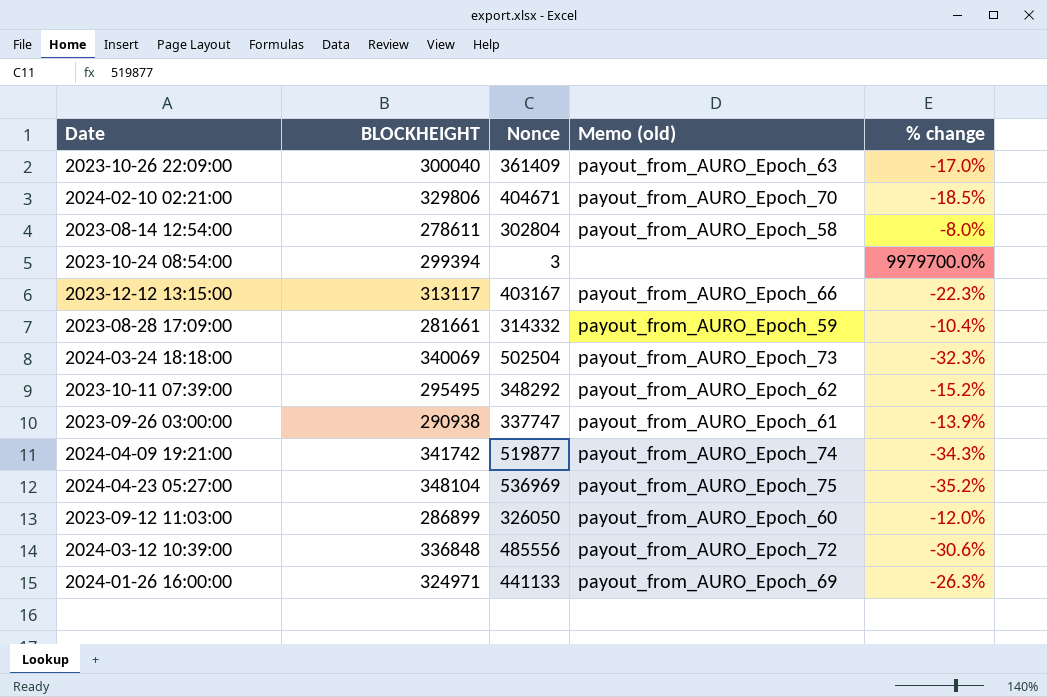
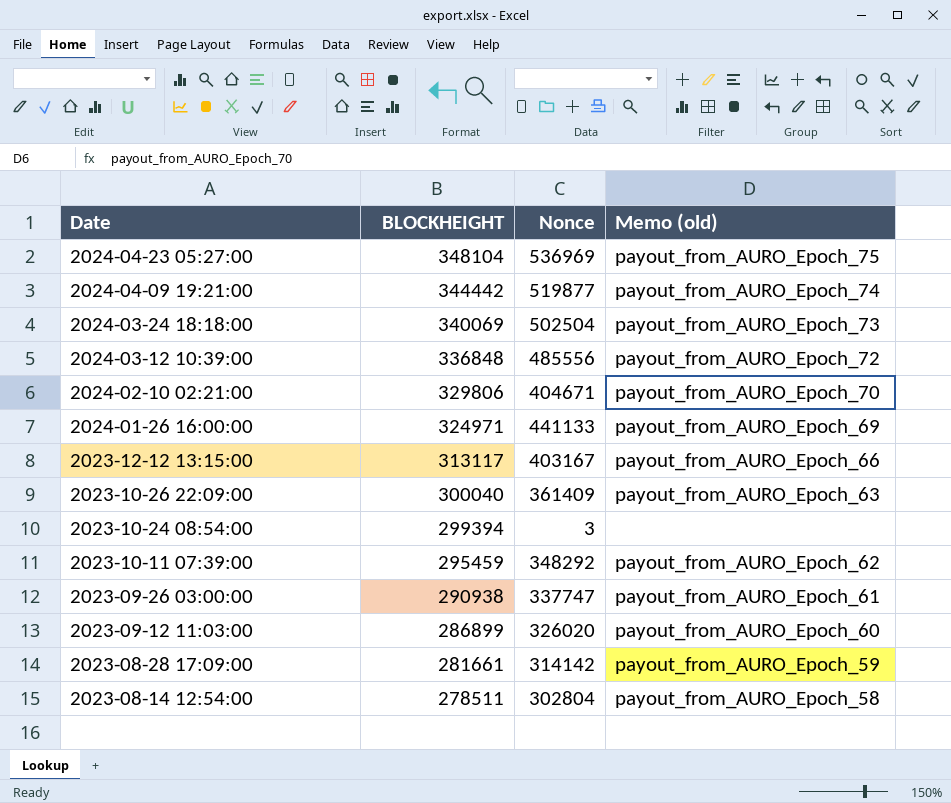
row order: none -> Date descending
column % change | formula: ([BLOCKHEIGHT] - [Nonce]) / [Nonce] -> none
2024-04-09 19:21:00 | BLOCKHEIGHT: 341742 -> 344442
2023-10-11 07:39:00 | BLOCKHEIGHT: 295495 -> 295459
2023-09-12 11:03:00 | Nonce: 326050 -> 326020
2023-08-28 17:09:00 | Nonce: 314332 -> 314142
2023-08-14 12:54:00 | BLOCKHEIGHT: 278611 -> 278511

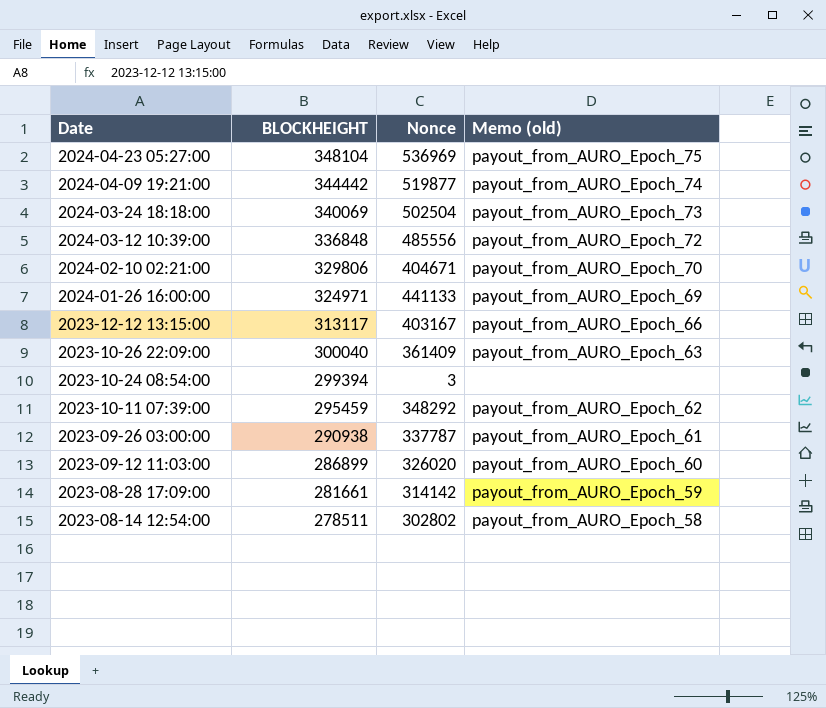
2023-09-26 03:00:00 | Nonce: 337747 -> 337787
2023-08-14 12:54:00 | Nonce: 302804 -> 302802

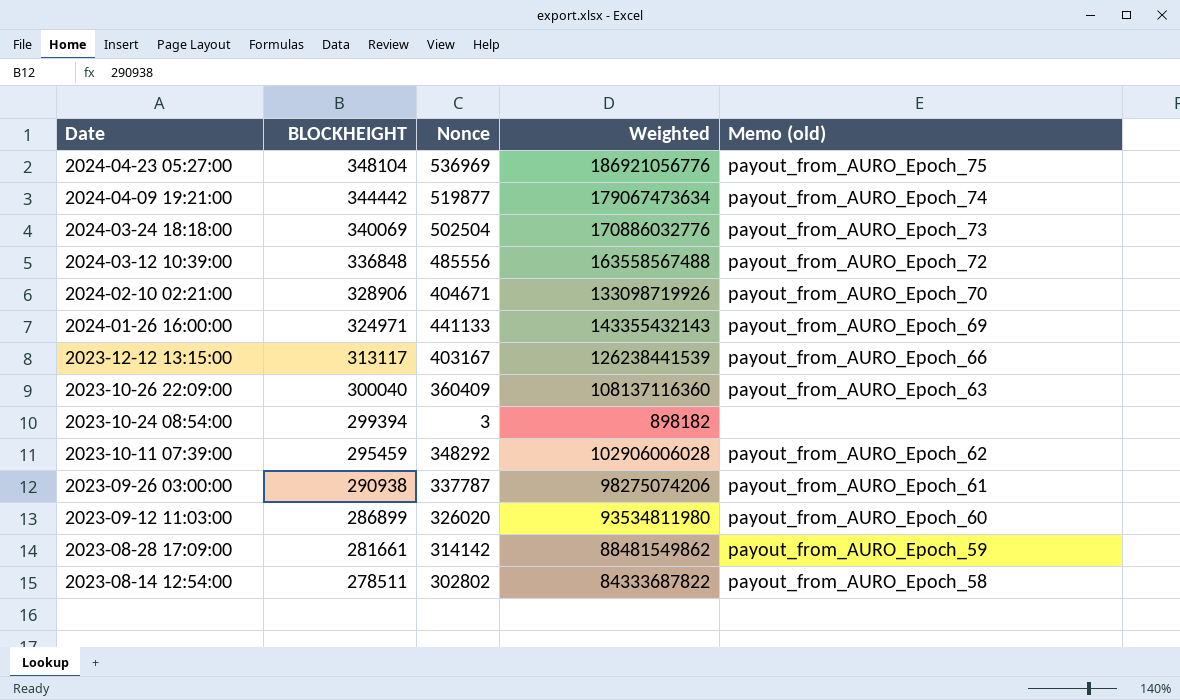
column Weighted | formula: none -> [BLOCKHEIGHT] * [Nonce]
2024-02-10 02:21:00 | BLOCKHEIGHT: 329806 -> 328906
2023-10-26 22:09:00 | Nonce: 361409 -> 360409

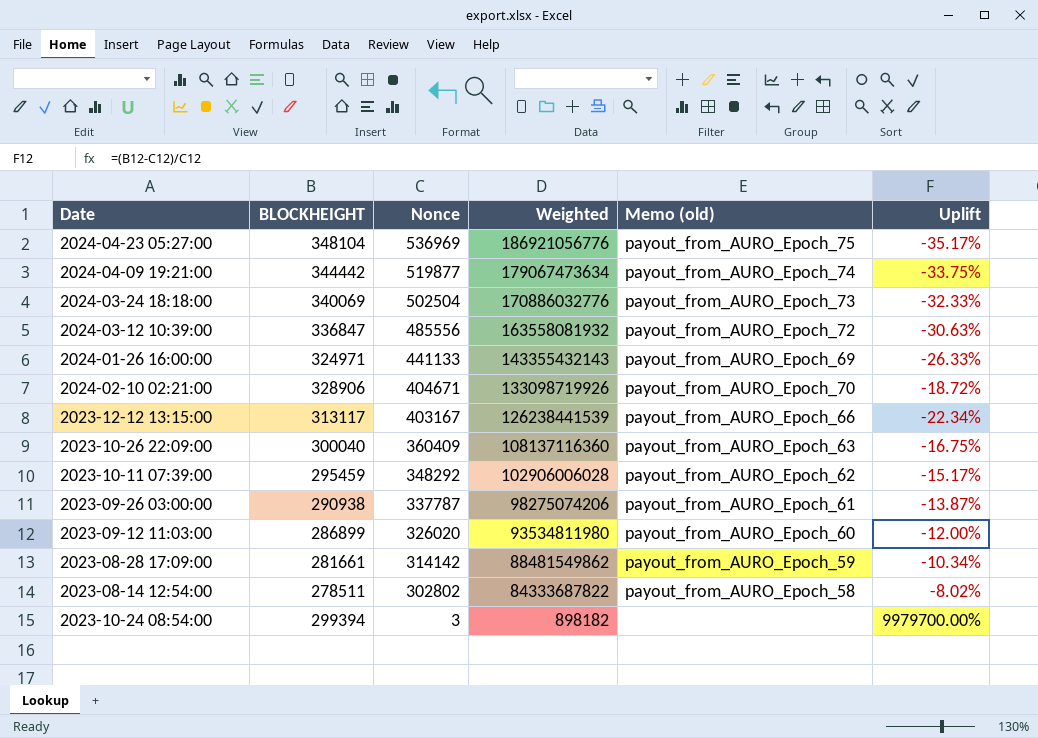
row order: Date descending -> Nonce descending
column Uplift | formula: none -> ([BLOCKHEIGHT] - [Nonce]) / [Nonce]
2024-03-12 10:39:00 | BLOCKHEIGHT: 336848 -> 336847
2024-03-12 10:39:00 | Weighted: 163558567488 -> 163558081932

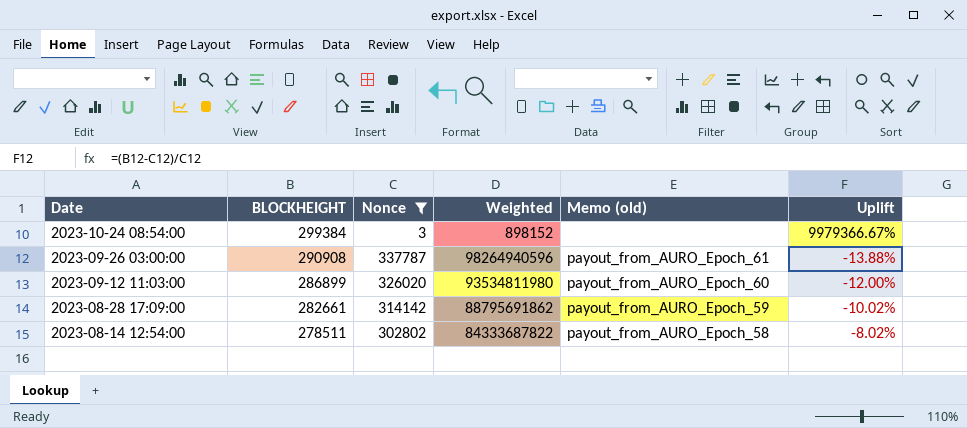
filter: none -> Nonce <= 337787
row order: Nonce descending -> Date descending
2023-10-24 08:54:00 | BLOCKHEIGHT: 299394 -> 299384
2023-10-24 08:54:00 | Weighted: 898182 -> 898152
2023-10-24 08:54:00 | Uplift: 9979700.00% -> 9979366.67%
2023-09-26 03:00:00 | BLOCKHEIGHT: 290938 -> 290908
2023-09-26 03:00:00 | Weighted: 98275074206 -> 98264940596
2023-09-26 03:00:00 | Uplift: -13.87% -> -13.88%
2023-08-28 17:09:00 | BLOCKHEIGHT: 281661 -> 282661
2023-08-28 17:09:00 | Weighted: 88481549862 -> 88795691862
2023-08-28 17:09:00 | Uplift: -10.34% -> -10.02%

